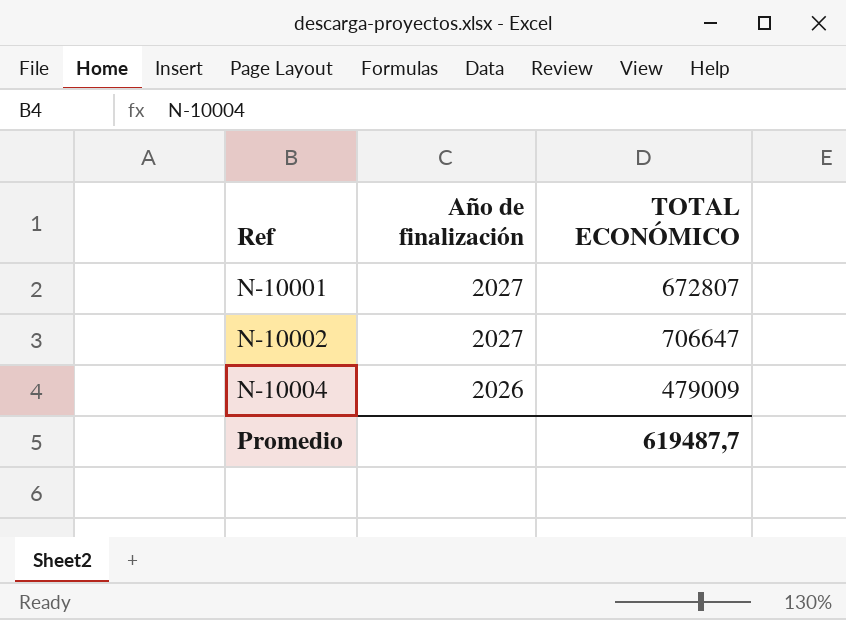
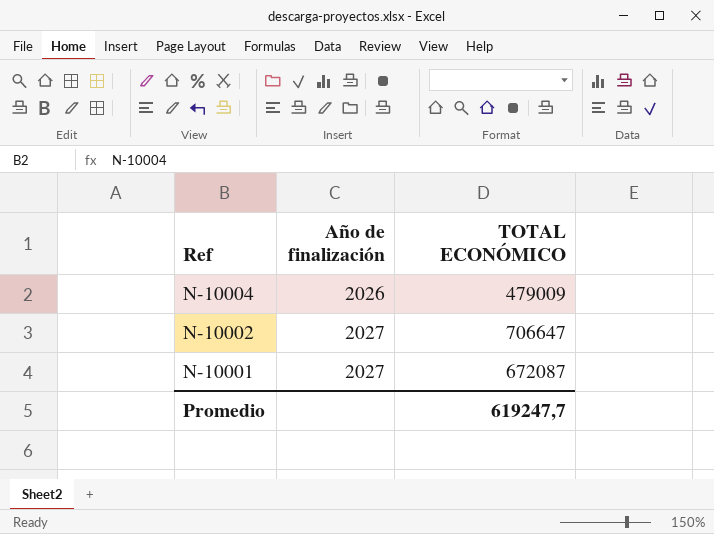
row order: Ref ascending -> Ref descending
N-10001 | TOTAL ECONÓMICO: 672807 -> 672087
Promedio | TOTAL ECONÓMICO: 619487,7 -> 619247,7

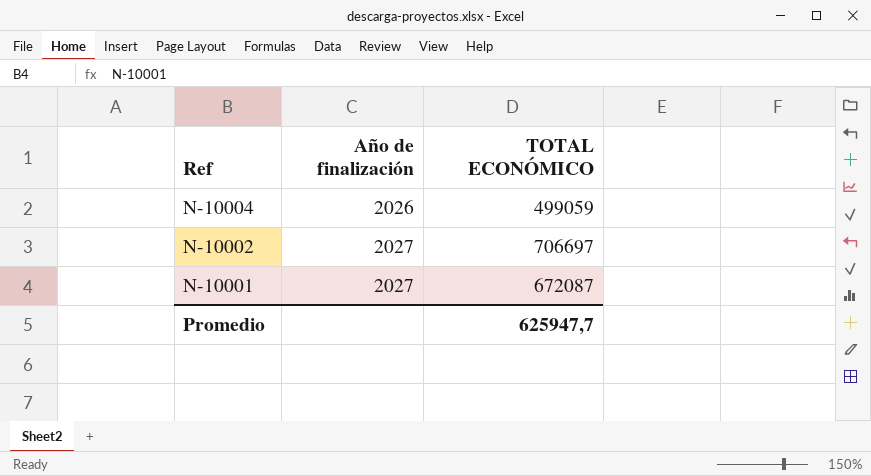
N-10004 | TOTAL ECONÓMICO: 479009 -> 499059
N-10002 | TOTAL ECONÓMICO: 706647 -> 706697
Promedio | TOTAL ECONÓMICO: 619247,7 -> 625947,7

